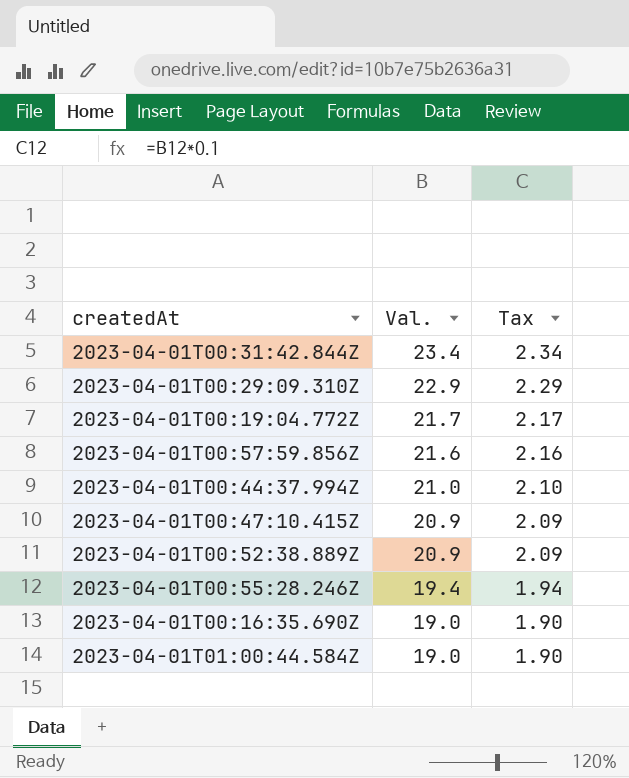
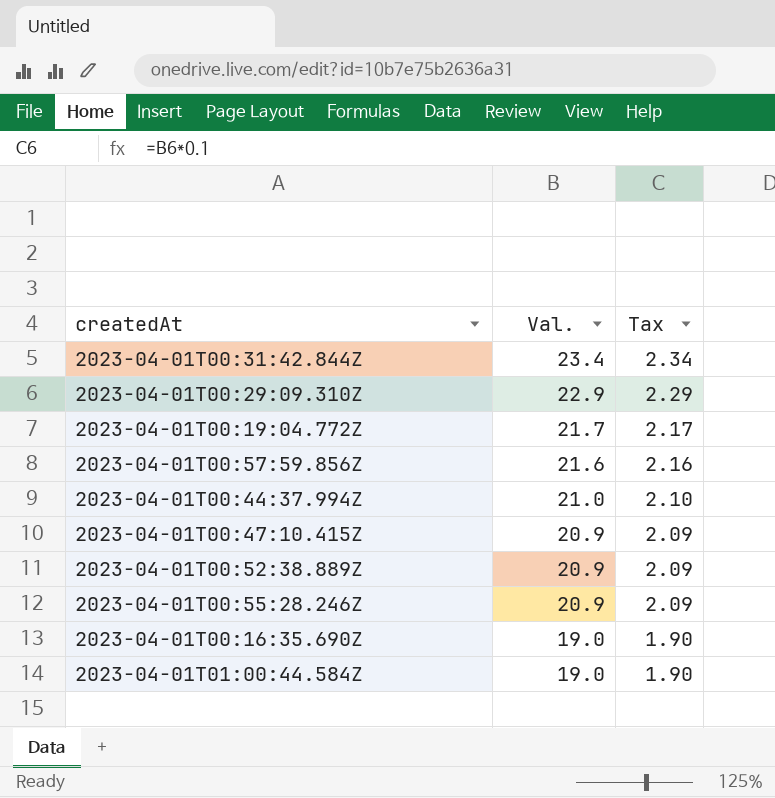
2023-04-01T00:55:28.246Z | Val.: 19.4 -> 20.9
2023-04-01T00:55:28.246Z | Tax: 1.94 -> 2.09

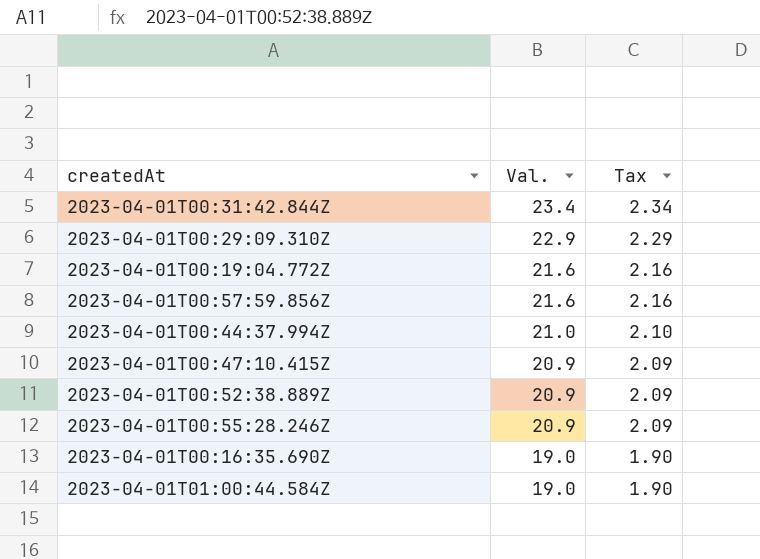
2023-04-01T00:19:04.772Z | Val.: 21.7 -> 21.6
2023-04-01T00:19:04.772Z | Tax: 2.17 -> 2.16

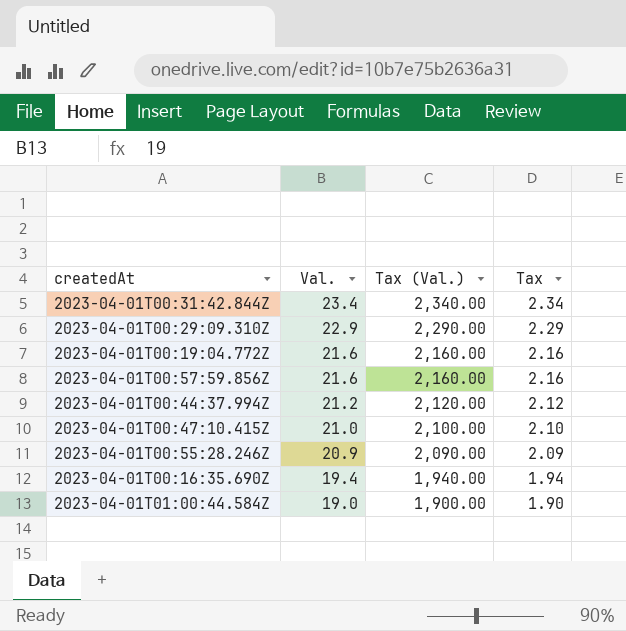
column Tax (Val.) | formula: none -> [Val.] * 100
row 2023-04-01T00:52:38.889Z: 20.9 | 2.09 -> none
2023-04-01T00:44:37.994Z | Val.: 21.0 -> 21.2
2023-04-01T00:44:37.994Z | Tax: 2.10 -> 2.12
2023-04-01T00:47:10.415Z | Val.: 20.9 -> 21.0
2023-04-01T00:47:10.415Z | Tax: 2.09 -> 2.10
2023-04-01T00:16:35.690Z | Val.: 19.0 -> 19.4
2023-04-01T00:16:35.690Z | Tax: 1.90 -> 1.94

